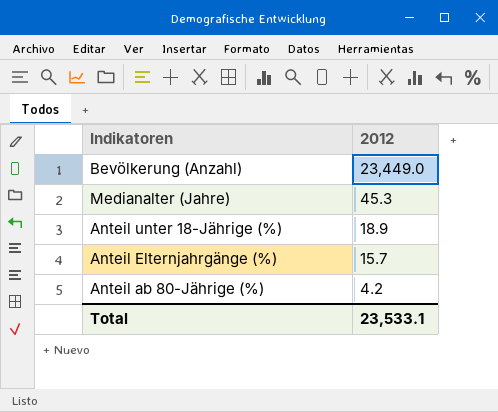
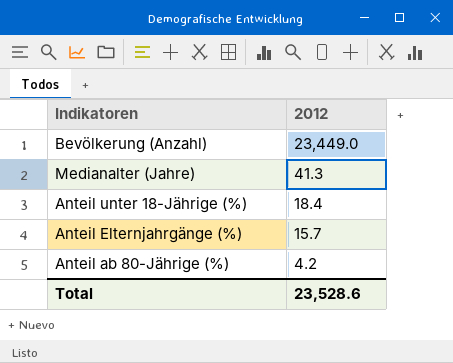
Medianalter (Jahre) | 2012: 45.3 -> 41.3
Anteil unter 18-Jährige (%) | 2012: 18.9 -> 18.4
Total | 2012: 23,533.1 -> 23,528.6

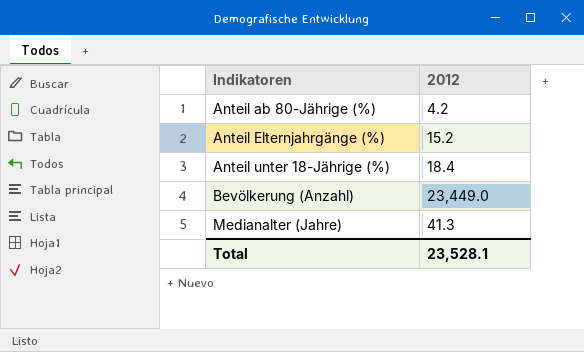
row order: 2012 descending -> Indikatoren ascending
Anteil Elternjahrgänge (%) | 2012: 15.7 -> 15.2
Total | 2012: 23,528.6 -> 23,528.1

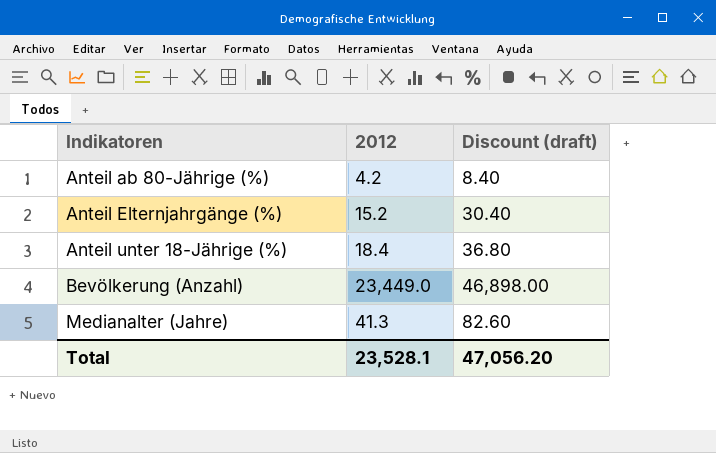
column Discount (draft) | formula: none -> [2012] * 2

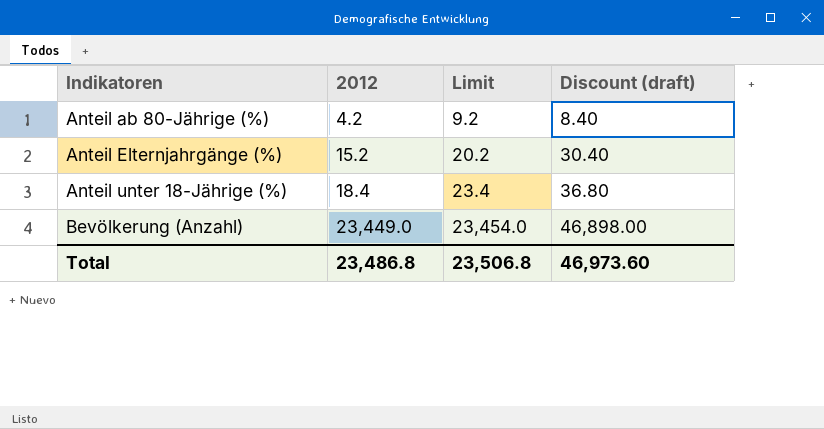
column Limit | formula: none -> [2012] + 5
row Medianalter (Jahre): 41.3 | 82.60 -> none
Total | 2012: 23,528.1 -> 23,486.8
Total | Discount (draft): 47,056.20 -> 46,973.60

